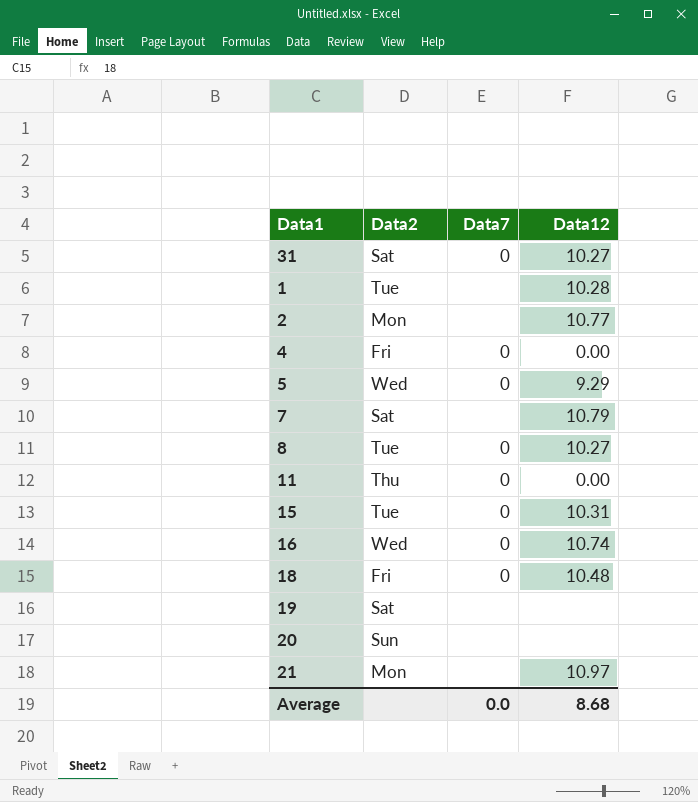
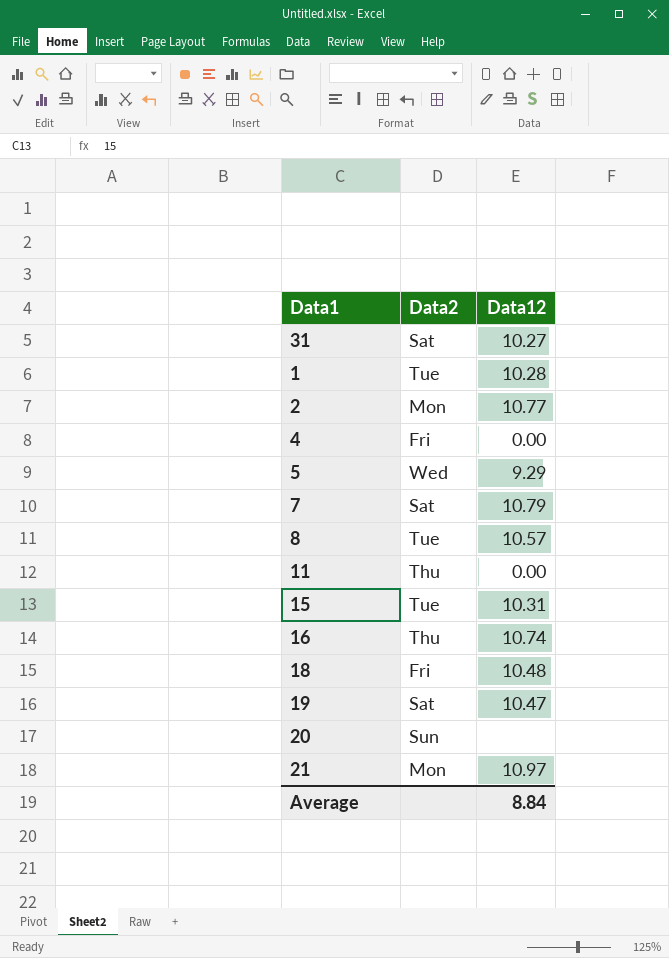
column Data7 | position: 3 -> none
8 | Data12: 10.27 -> 10.57
16 | Data2: Wed -> Thu
19 | Data12: none -> 10.47
Average | Data12: 8.68 -> 8.84

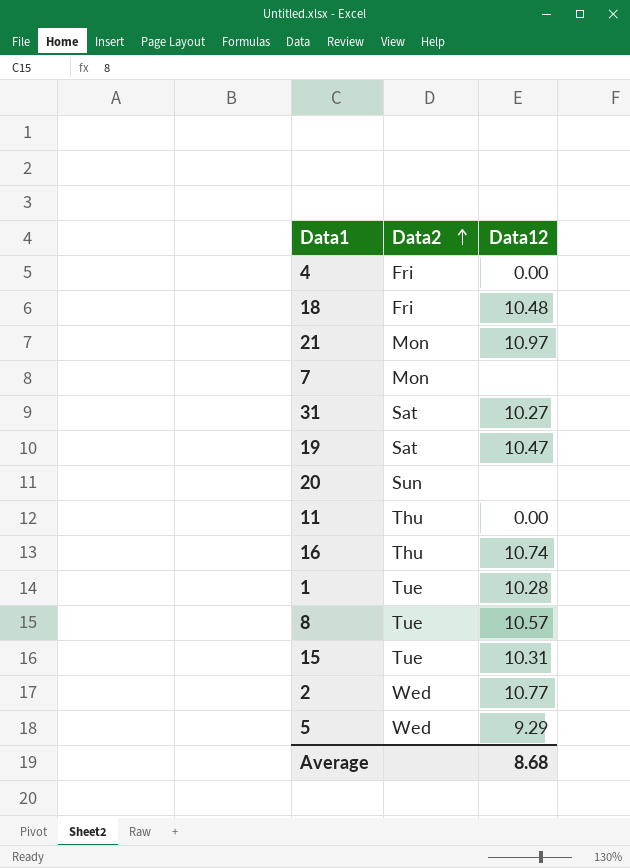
row order: none -> Data2 ascending
7 | Data2: Sat -> Mon
7 | Data12: 10.79 -> none
2 | Data2: Mon -> Wed
Average | Data12: 8.84 -> 8.68

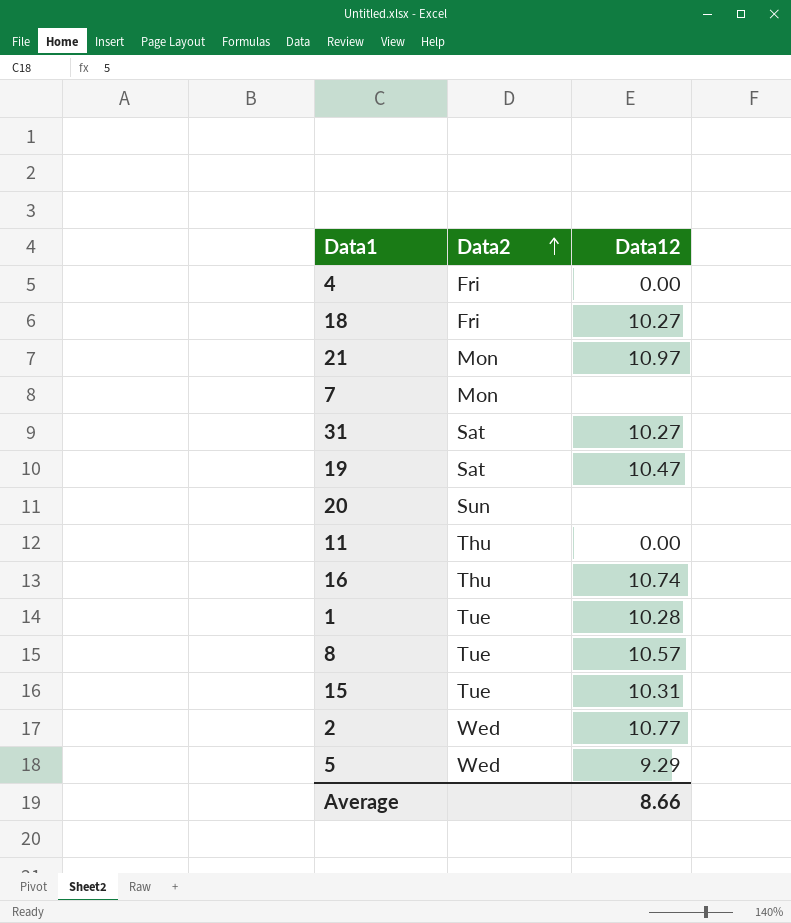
18 | Data12: 10.48 -> 10.27
Average | Data12: 8.68 -> 8.66

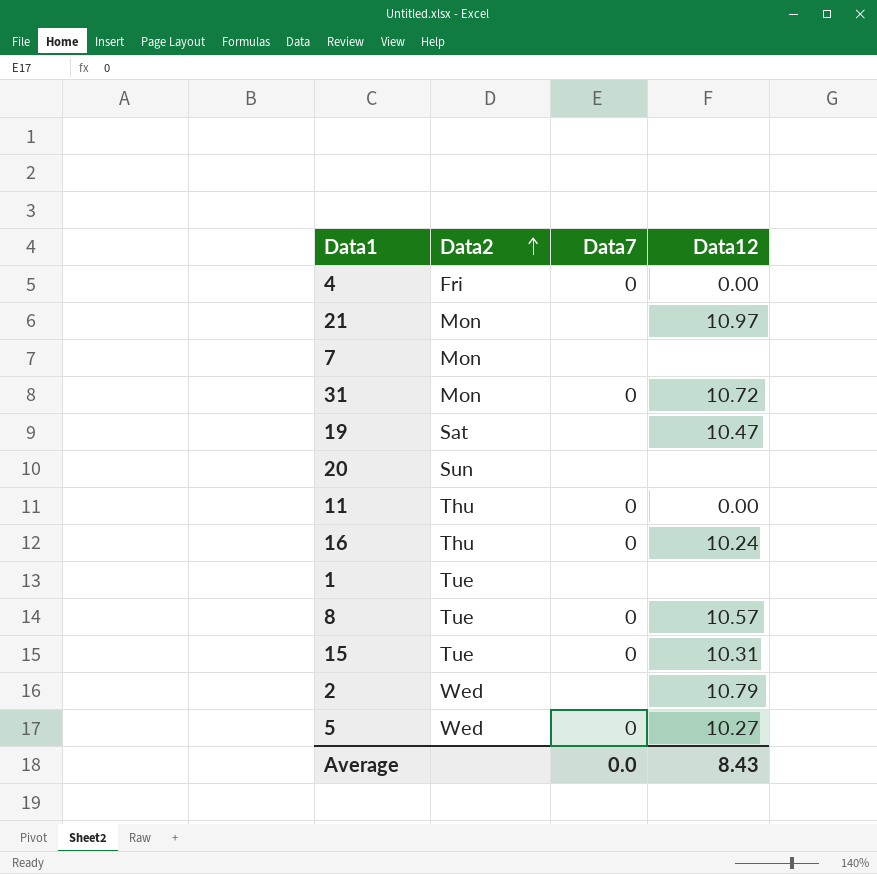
column Data7 | position: none -> 3
row 18: Fri | 10.27 -> none
31 | Data2: Sat -> Mon
31 | Data12: 10.27 -> 10.72
16 | Data12: 10.74 -> 10.24
1 | Data12: 10.28 -> none
2 | Data12: 10.77 -> 10.79
5 | Data12: 9.29 -> 10.27
Average | Data12: 8.66 -> 8.43

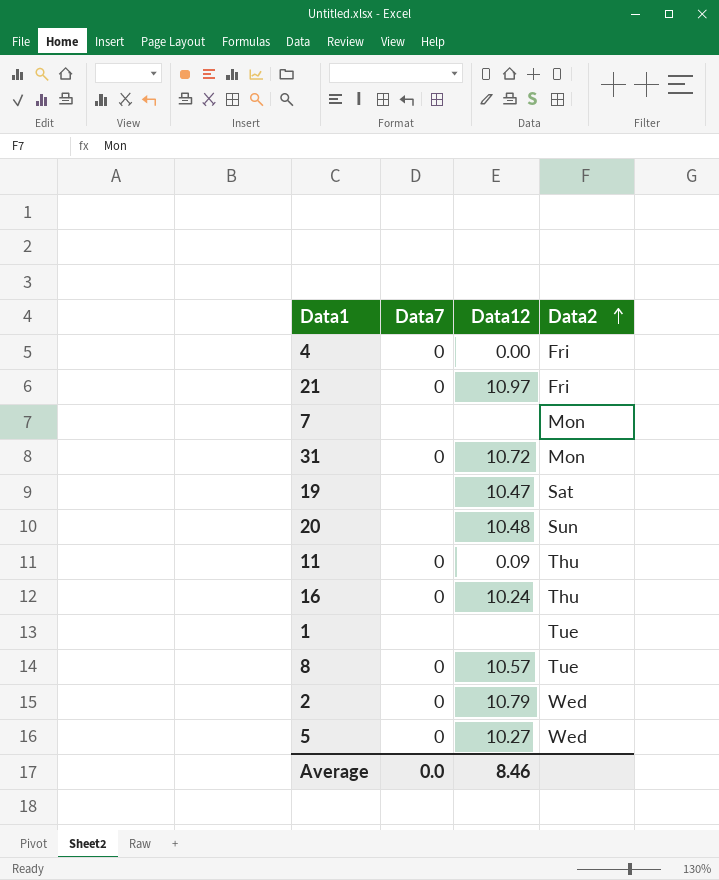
column Data2 | position: 2 -> 4
row 15: Tue | 0 | 10.31 -> none
21 | Data7: none -> 0
21 | Data2: Mon -> Fri
20 | Data12: none -> 10.48
11 | Data12: 0.00 -> 0.09
2 | Data7: none -> 0
Average | Data12: 8.43 -> 8.46

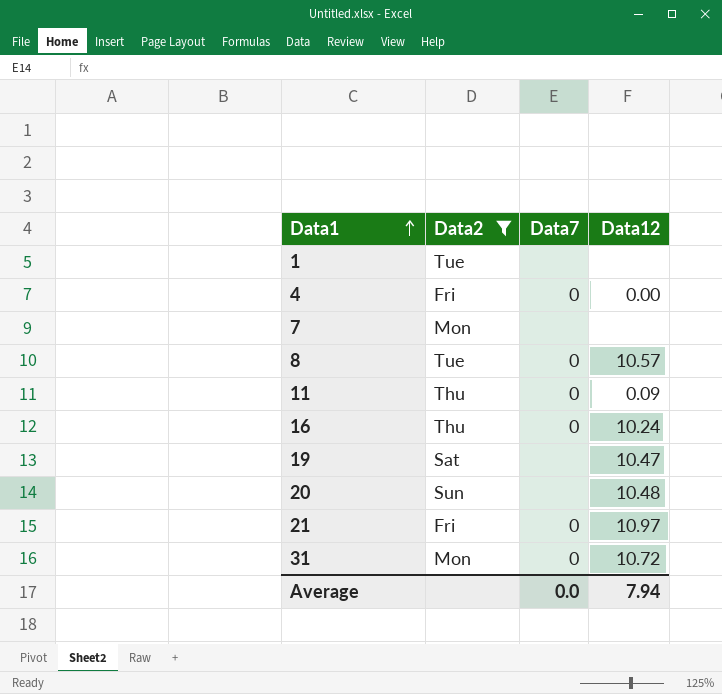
filter: none -> Data2 != Wed
row order: Data2 ascending -> Data1 ascending
column Data2 | position: 4 -> 2
Average | Data12: 8.46 -> 7.94

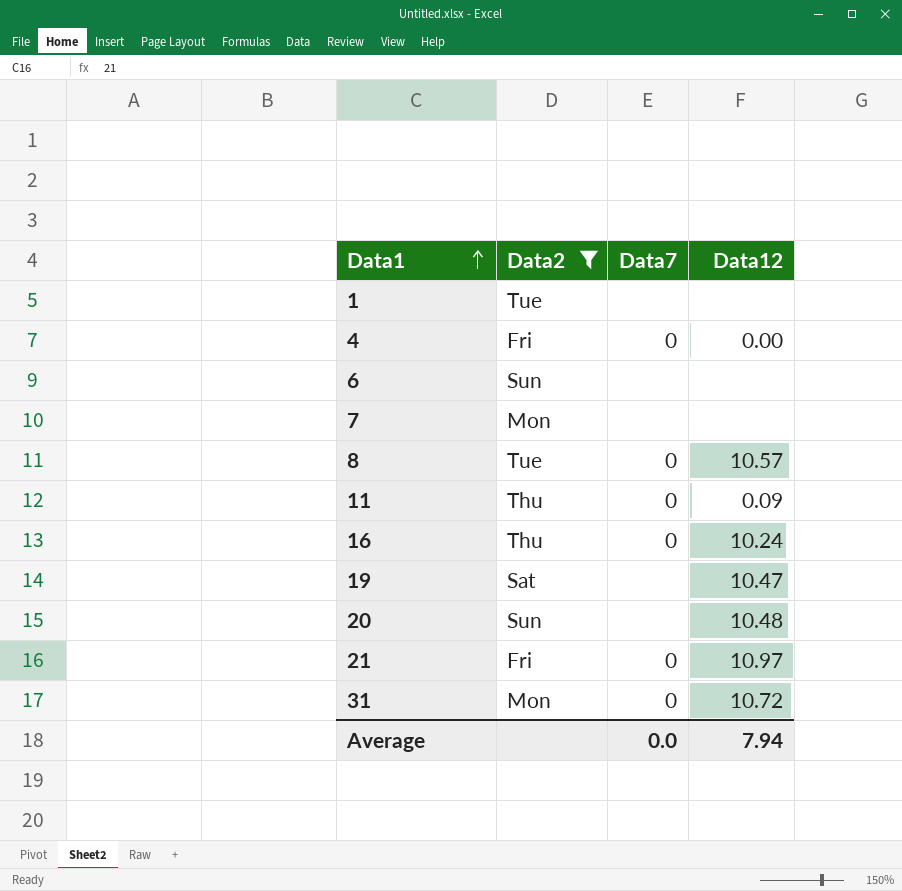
row 6: none -> Sun | none | none

